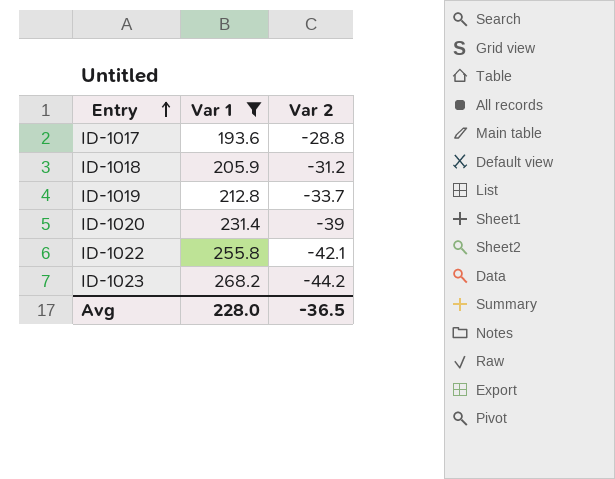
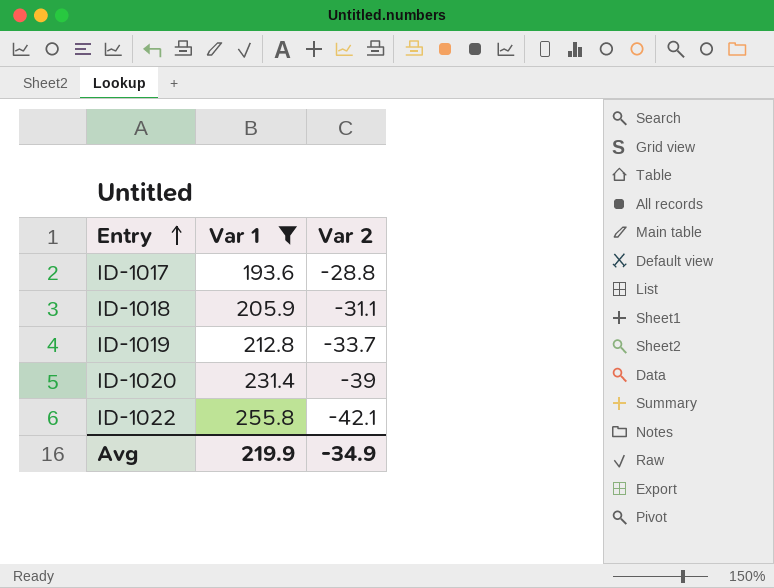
row ID-1023: 268.2 | -44.2 -> none
ID-1018 | Var 2: -31.2 -> -31.1
Avg | Var 1: 228.0 -> 219.9
Avg | Var 2: -36.5 -> -34.9

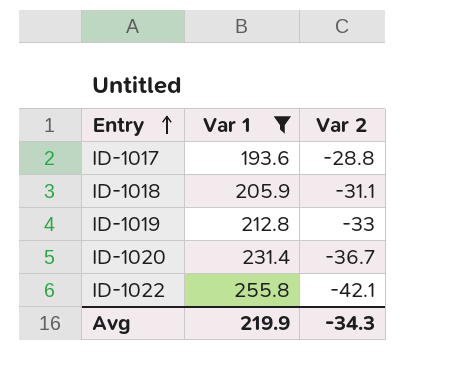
ID-1019 | Var 2: -33.7 -> -33
ID-1020 | Var 2: -39 -> -36.7
Avg | Var 2: -34.9 -> -34.3

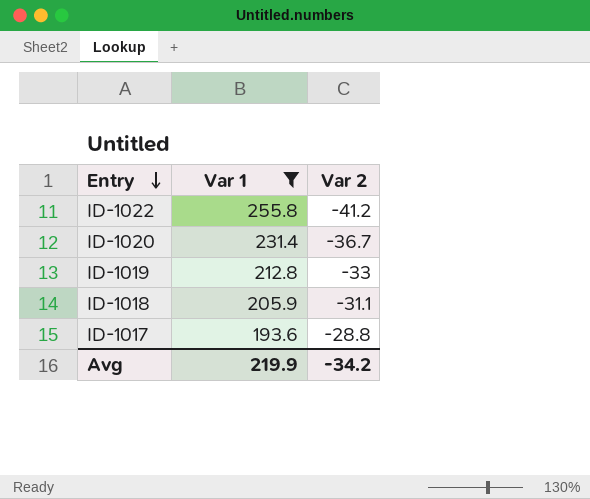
row order: Entry ascending -> Entry descending
ID-1022 | Var 2: -42.1 -> -41.2
Avg | Var 2: -34.3 -> -34.2

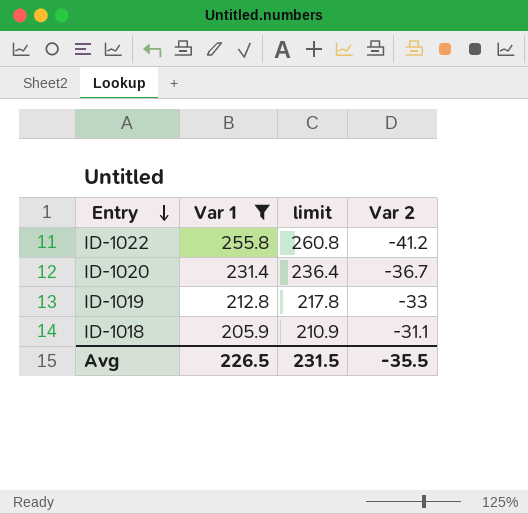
column limit | formula: none -> [Var 1] + 5
row ID-1017: 193.6 | -28.8 -> none
Avg | Var 1: 219.9 -> 226.5
Avg | Var 2: -34.2 -> -35.5

